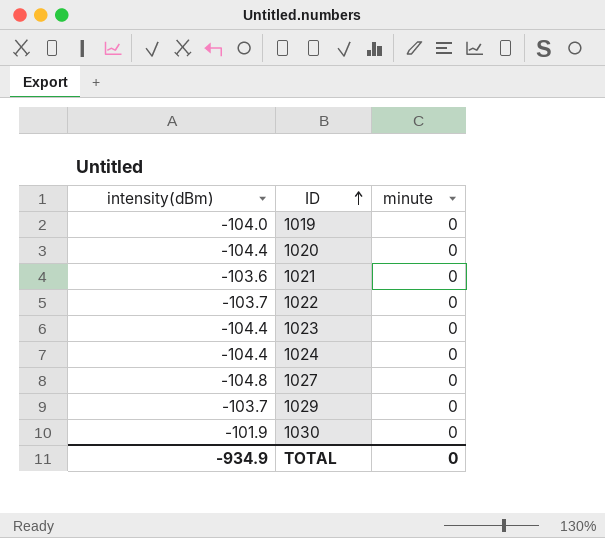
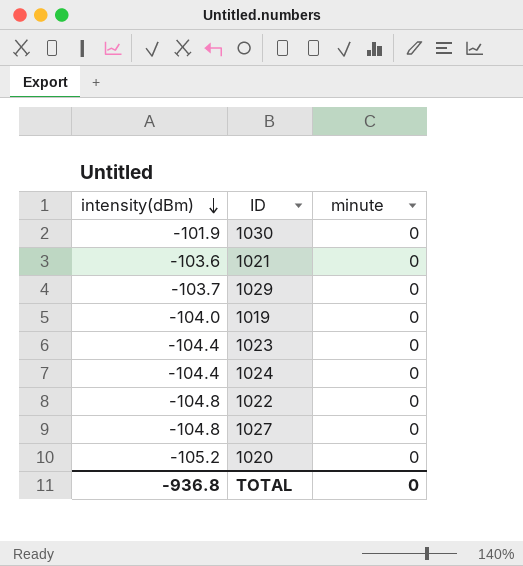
row order: ID ascending -> intensity(dBm) descending
1022 | intensity(dBm): -103.7 -> -104.8
1020 | intensity(dBm): -104.4 -> -105.2
TOTAL | intensity(dBm): -934.9 -> -936.8

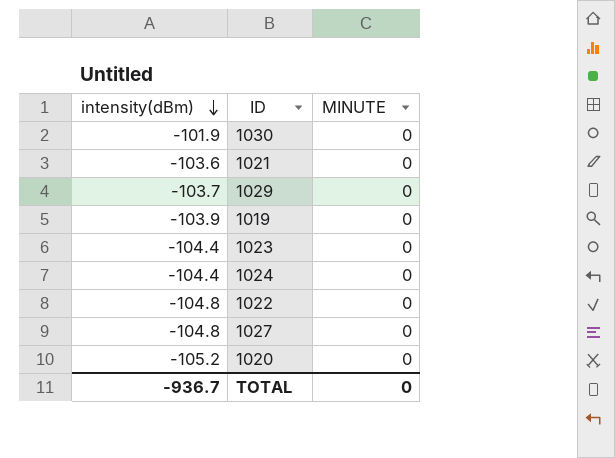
column name: minute -> MINUTE
1019 | intensity(dBm): -104.0 -> -103.9
TOTAL | intensity(dBm): -936.8 -> -936.7

